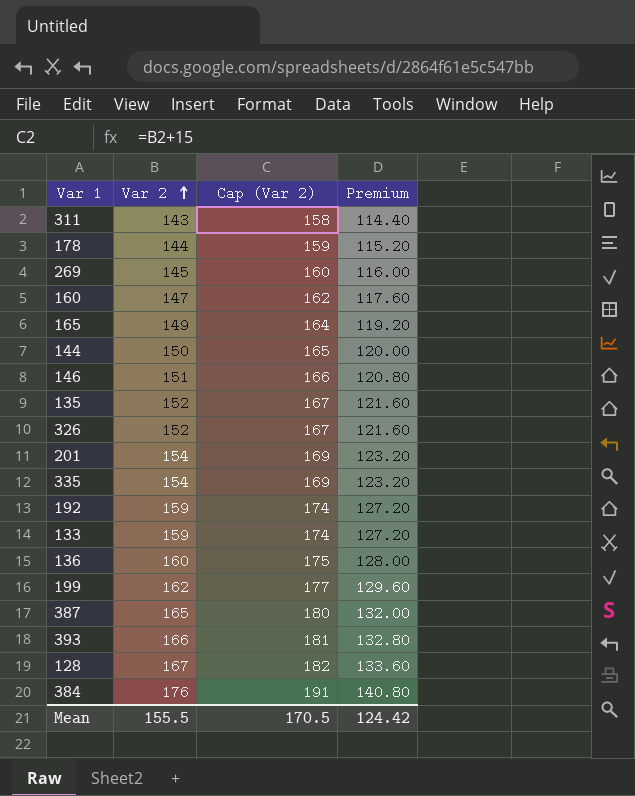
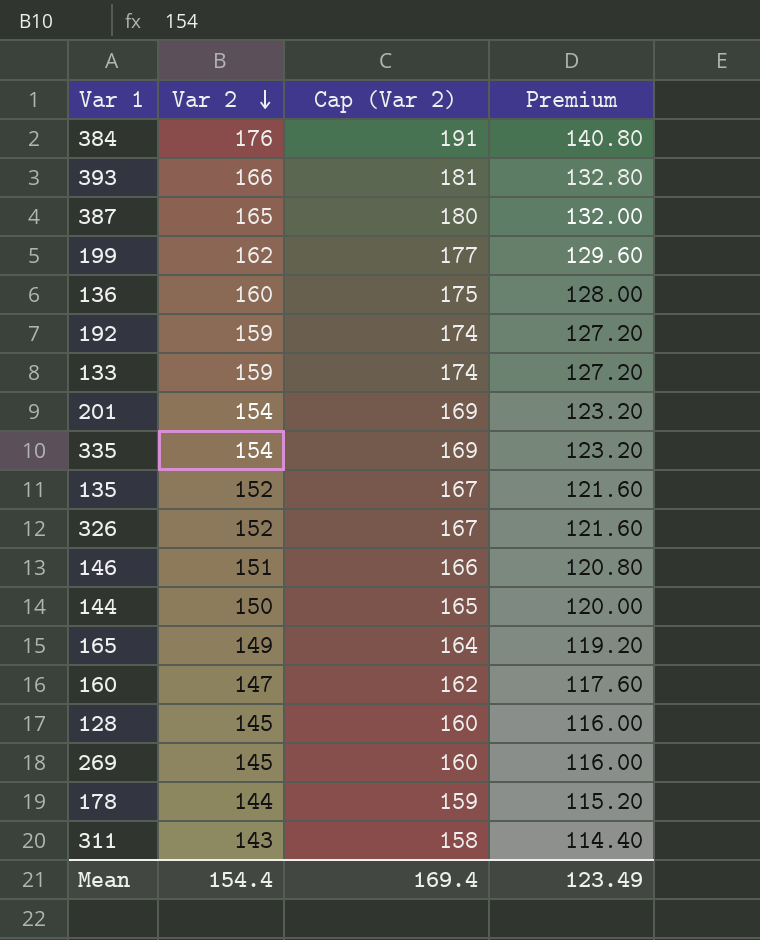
row order: Var 2 ascending -> Var 2 descending
128 | Var 2: 167 -> 145
128 | Cap (Var 2): 182 -> 160
128 | Premium: 133.60 -> 116.00
Mean | Var 2: 155.5 -> 154.4
Mean | Cap (Var 2): 170.5 -> 169.4
Mean | Premium: 124.42 -> 123.49

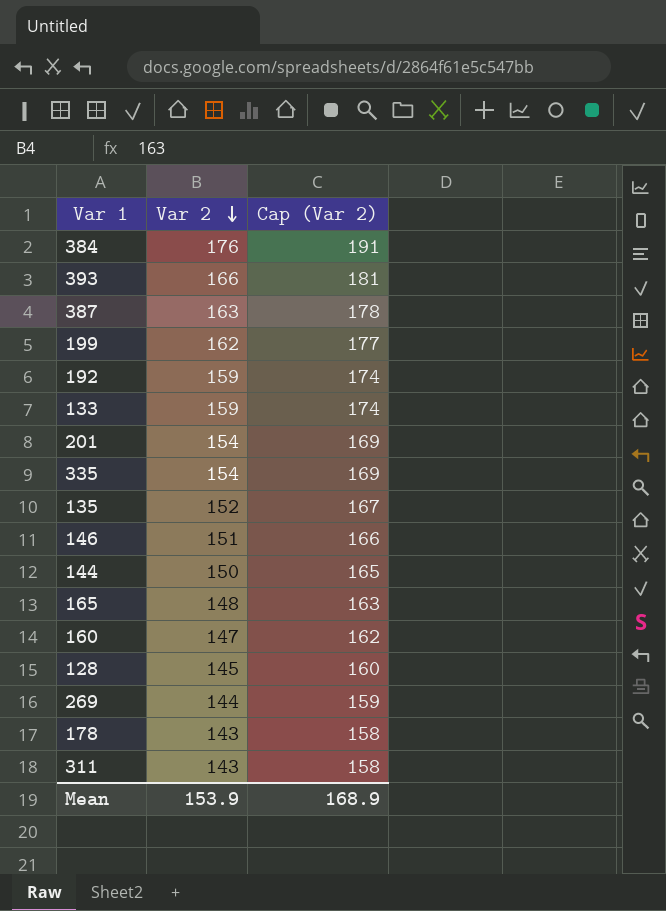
column Premium | formula: [Var 2] * 0.8 -> none
row 136: 160 | 175 | 128.00 -> none
row 326: 152 | 167 | 121.60 -> none
387 | Var 2: 165 -> 163
387 | Cap (Var 2): 180 -> 178
165 | Var 2: 149 -> 148
165 | Cap (Var 2): 164 -> 163
269 | Var 2: 145 -> 144
269 | Cap (Var 2): 160 -> 159
178 | Var 2: 144 -> 143
178 | Cap (Var 2): 159 -> 158
Mean | Var 2: 154.4 -> 153.9
Mean | Cap (Var 2): 169.4 -> 168.9

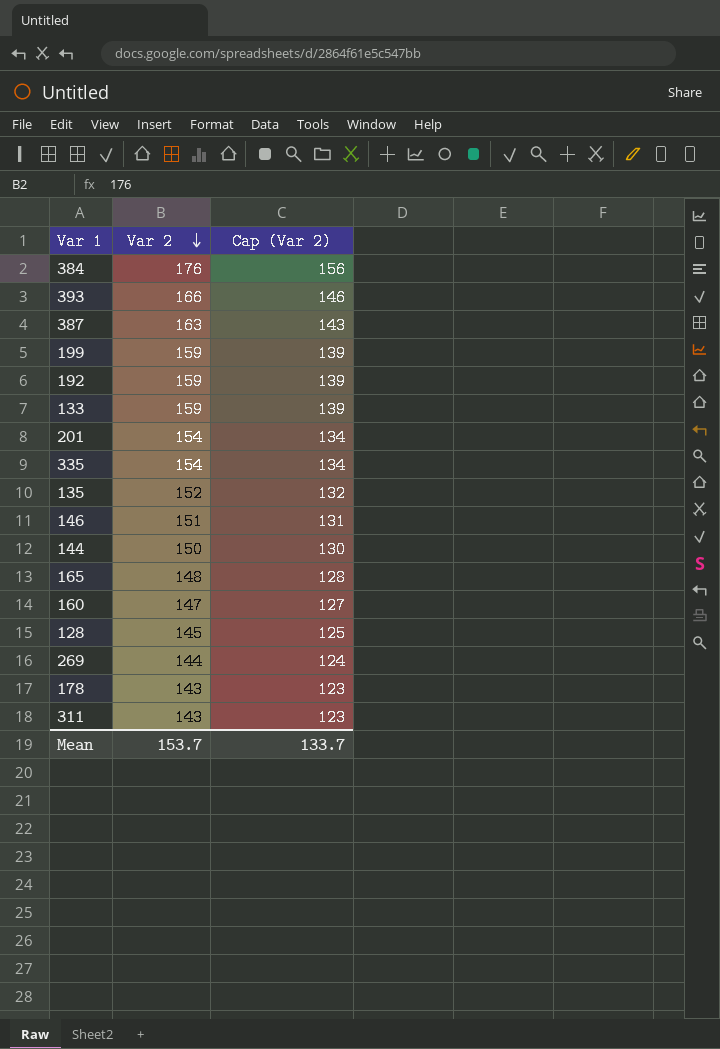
column Cap (Var 2) | formula: [Var 2] + 15 -> [Var 2] - 20
199 | Var 2: 162 -> 159
Mean | Var 2: 153.9 -> 153.7
Mean | Cap (Var 2): 168.9 -> 133.7

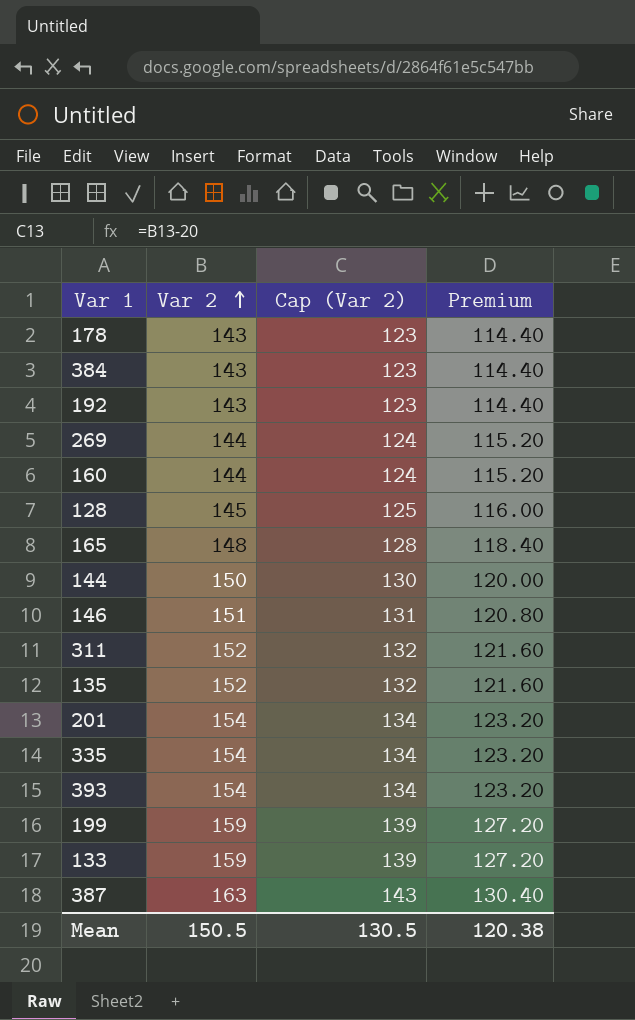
row order: Var 2 descending -> Var 2 ascending
column Premium | formula: none -> [Var 2] * 0.8
384 | Var 2: 176 -> 143
384 | Cap (Var 2): 156 -> 123
192 | Var 2: 159 -> 143
192 | Cap (Var 2): 139 -> 123
160 | Var 2: 147 -> 144
160 | Cap (Var 2): 127 -> 124
311 | Var 2: 143 -> 152
311 | Cap (Var 2): 123 -> 132
393 | Var 2: 166 -> 154
393 | Cap (Var 2): 146 -> 134
Mean | Var 2: 153.7 -> 150.5
Mean | Cap (Var 2): 133.7 -> 130.5

